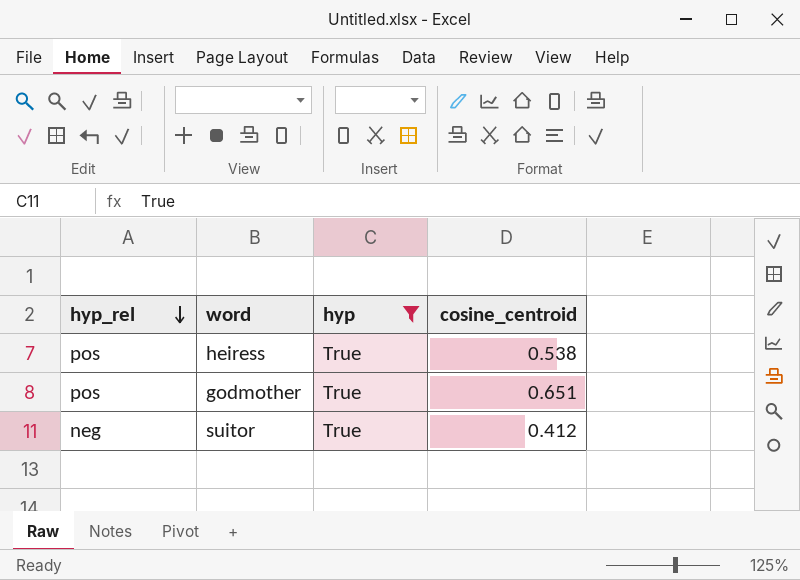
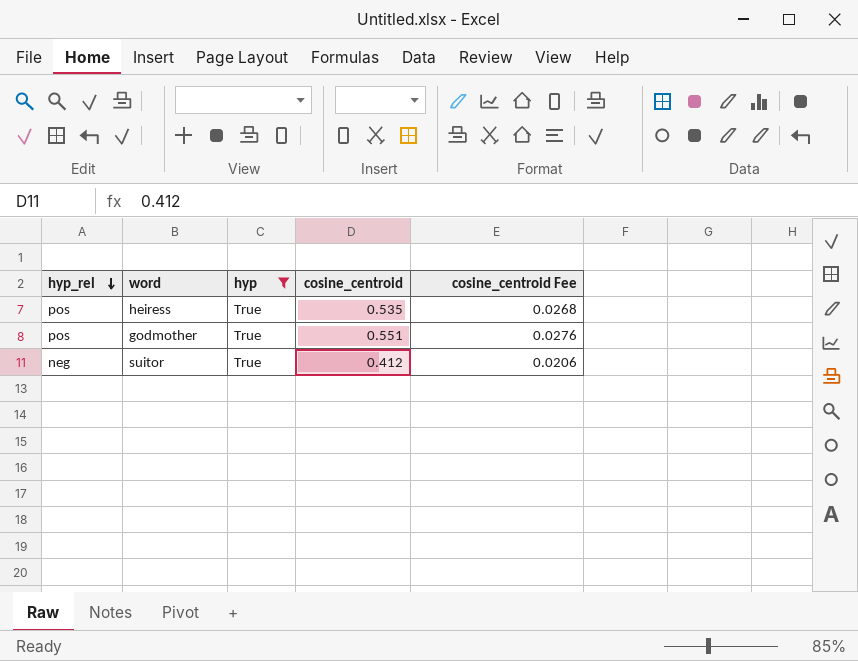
column cosine_centroid Fee | formula: none -> [cosine_centroid] * 0.05
heiress | cosine_centroid: 0.538 -> 0.535
godmother | cosine_centroid: 0.651 -> 0.551

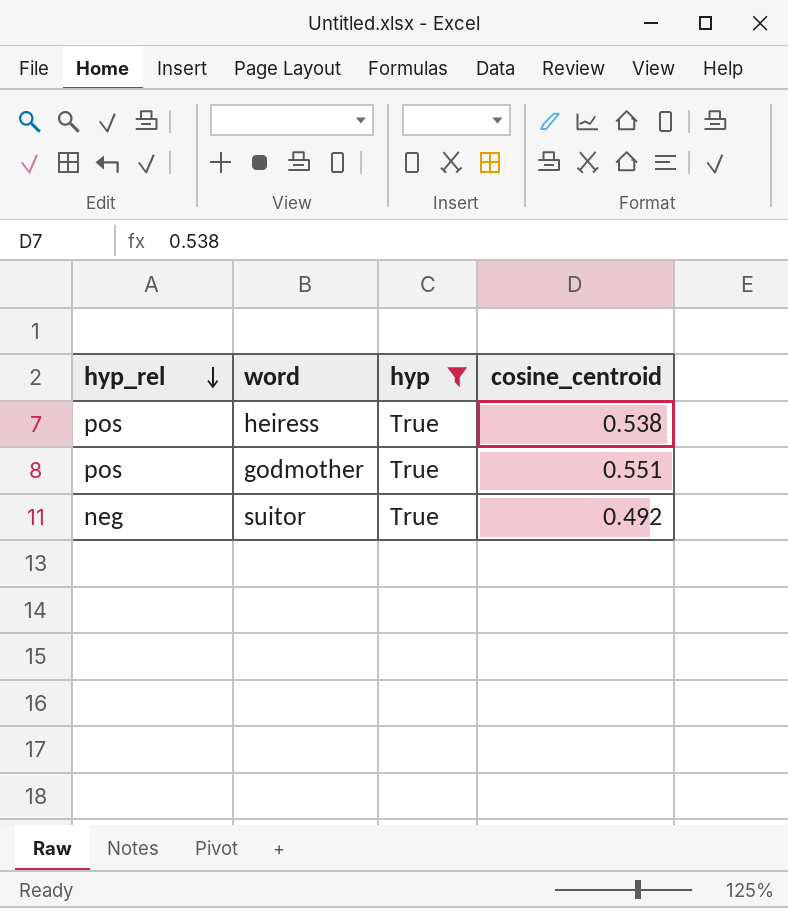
column cosine_centroid Fee | formula: [cosine_centroid] * 0.05 -> none
heiress | cosine_centroid: 0.535 -> 0.538
suitor | cosine_centroid: 0.412 -> 0.492

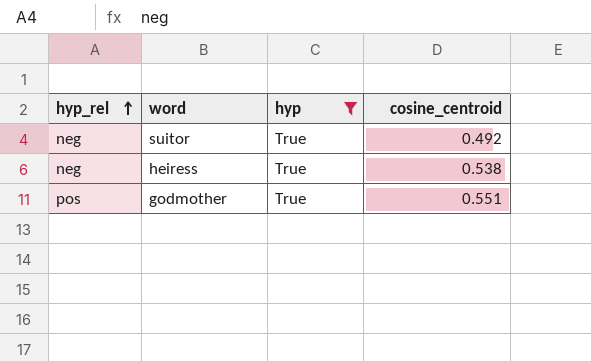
row order: hyp_rel descending -> hyp_rel ascending
heiress | hyp_rel: pos -> neg

